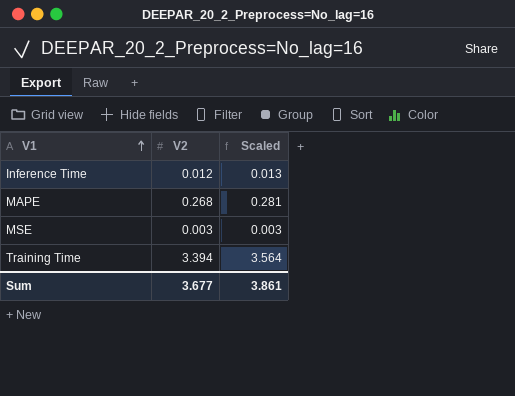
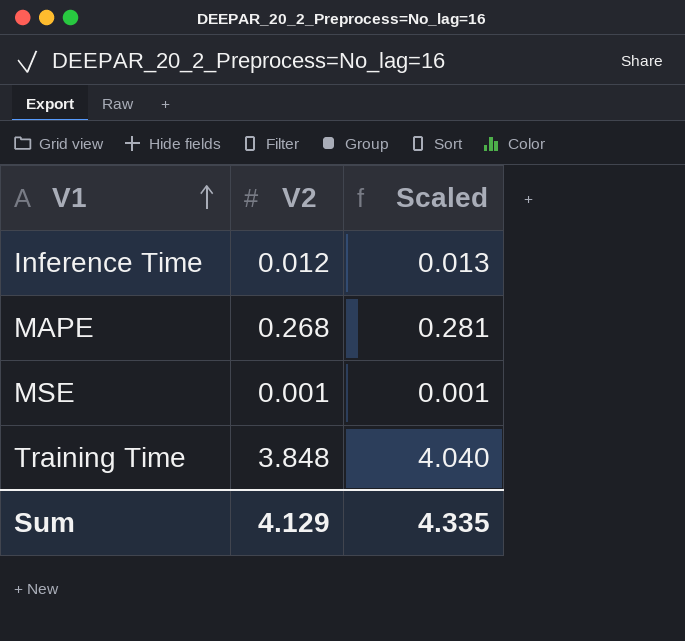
MSE | V2: 0.003 -> 0.001
MSE | Scaled: 0.003 -> 0.001
Training Time | V2: 3.394 -> 3.848
Training Time | Scaled: 3.564 -> 4.040
Sum | V2: 3.677 -> 4.129
Sum | Scaled: 3.861 -> 4.335

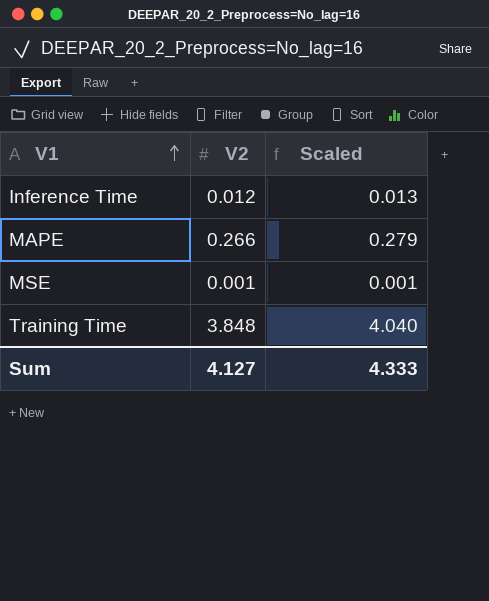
MAPE | V2: 0.268 -> 0.266
MAPE | Scaled: 0.281 -> 0.279
Sum | V2: 4.129 -> 4.127
Sum | Scaled: 4.335 -> 4.333

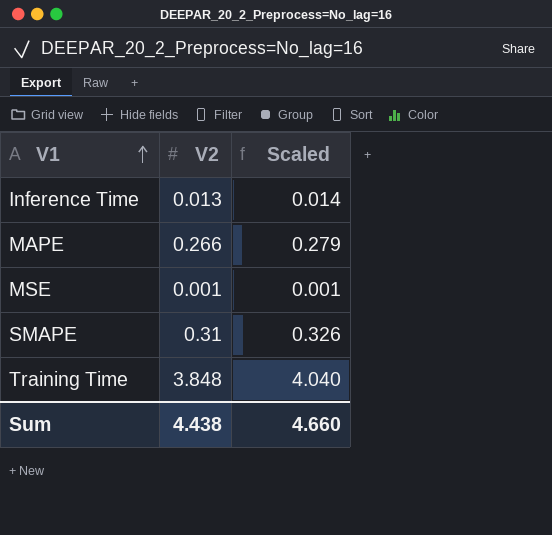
Inference Time | V2: 0.012 -> 0.013
Inference Time | Scaled: 0.013 -> 0.014
row SMAPE: none -> 0.31 | 0.326
Sum | V2: 4.127 -> 4.438
Sum | Scaled: 4.333 -> 4.660

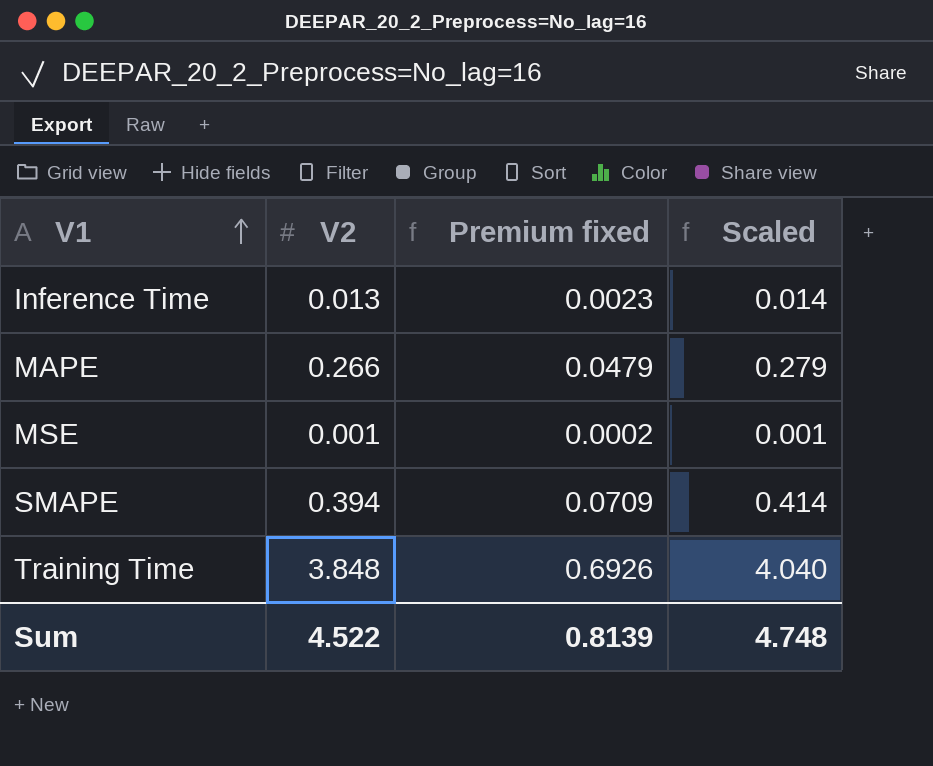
column Premium fixed | formula: none -> [V2] * 0.18
SMAPE | V2: 0.31 -> 0.394
SMAPE | Scaled: 0.326 -> 0.414
Sum | V2: 4.438 -> 4.522
Sum | Scaled: 4.660 -> 4.748

